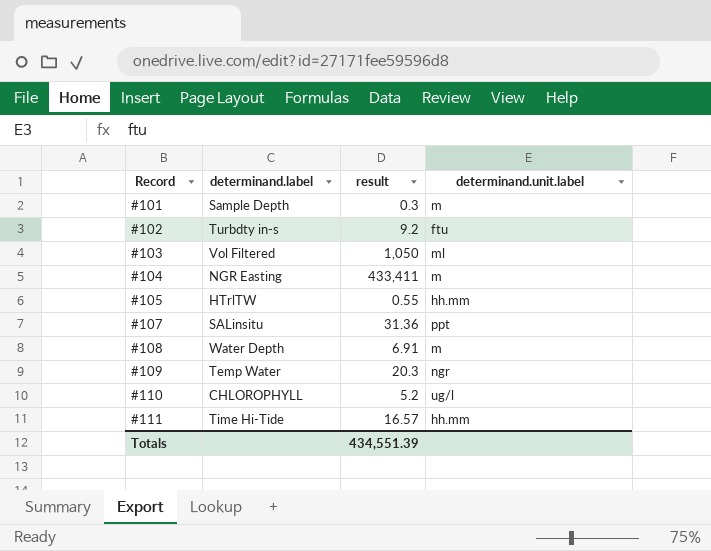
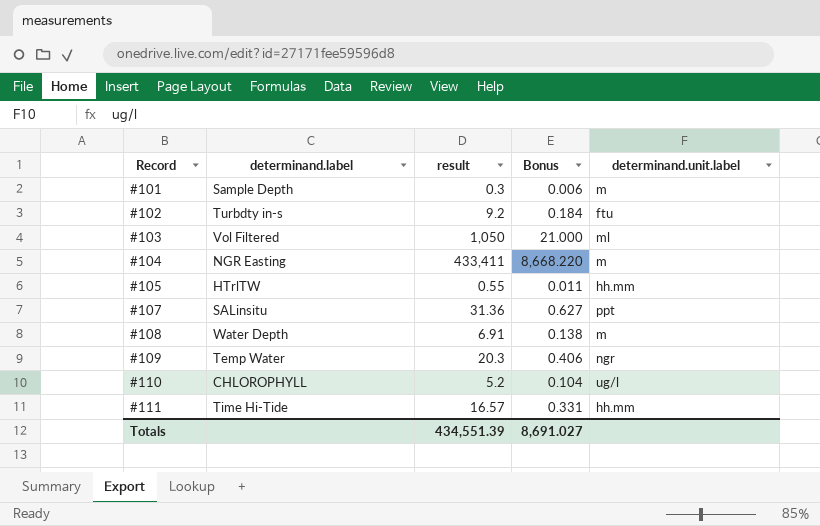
column Bonus | formula: none -> [result] * 0.02

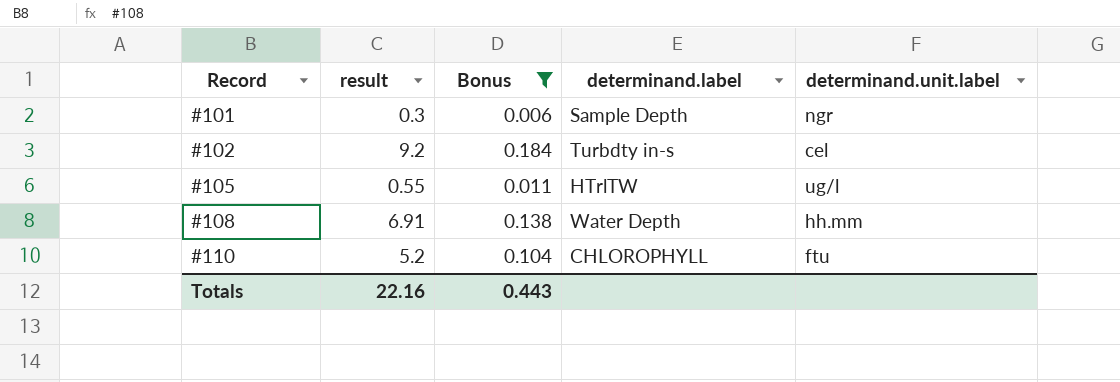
filter: none -> Bonus <= 0.184
column determinand.label | position: 2 -> 4
#101 | determinand.unit.label: m -> ngr
#102 | determinand.unit.label: ftu -> cel
#105 | determinand.unit.label: hh.mm -> ug/l
#108 | determinand.unit.label: m -> hh.mm
#110 | determinand.unit.label: ug/l -> ftu
Totals | result: 434,551.39 -> 22.16
Totals | Bonus: 8,691.027 -> 0.443

